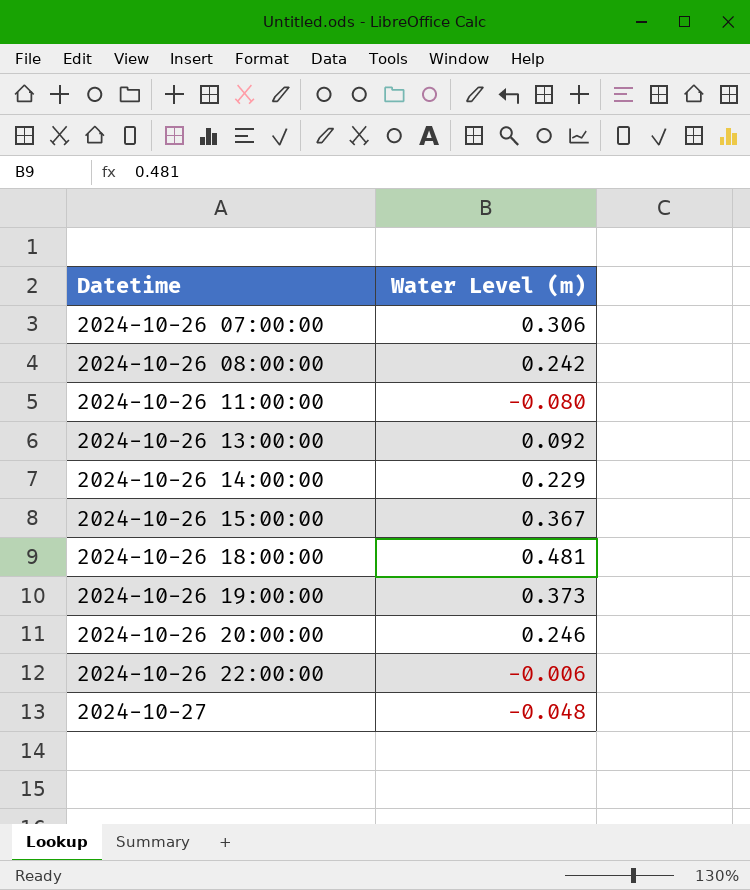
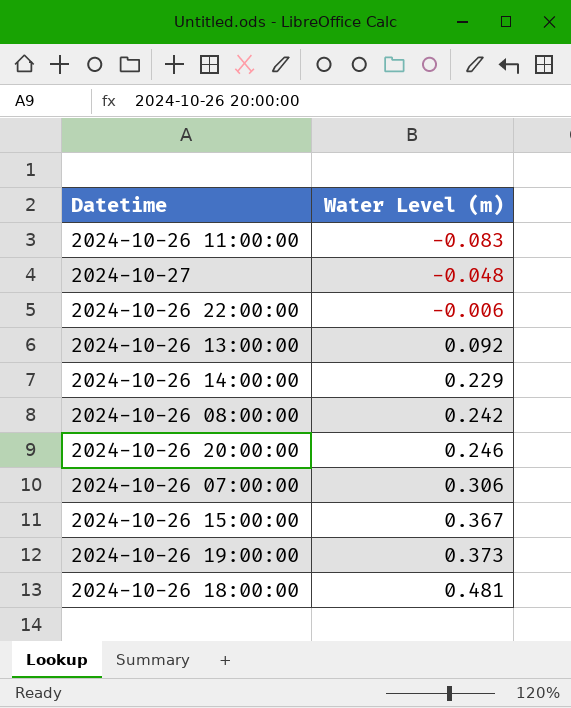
row order: Datetime ascending -> Water Level (m) ascending
2024-10-26 11:00:00 | Water Level (m): -0.080 -> -0.083

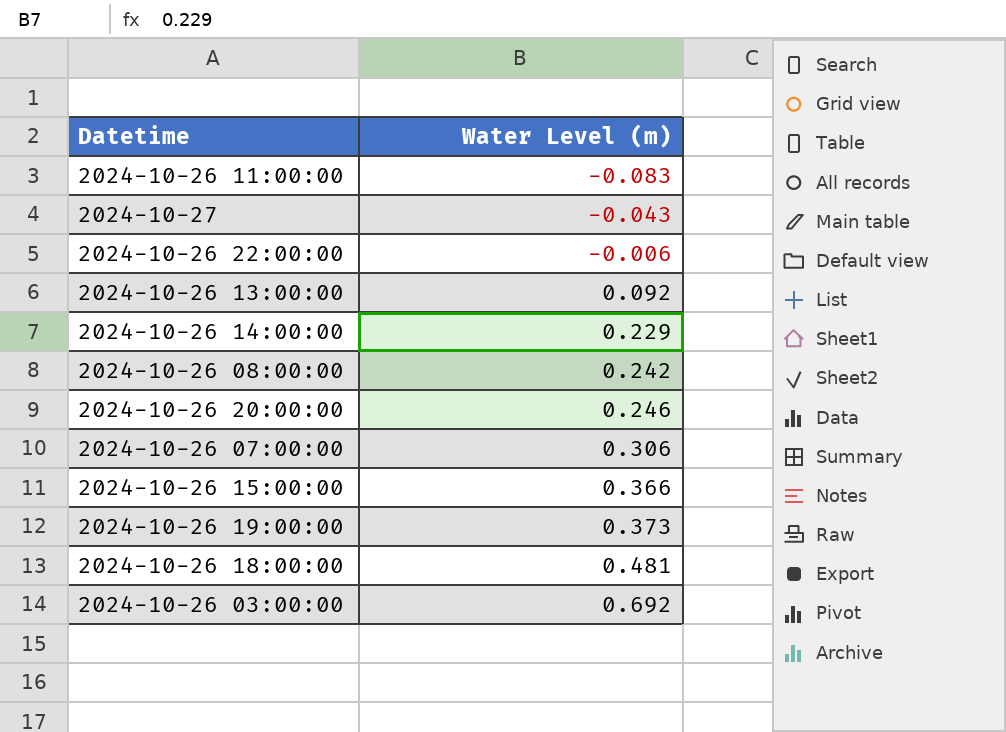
2024-10-27 | Water Level (m): -0.048 -> -0.043
2024-10-26 15:00:00 | Water Level (m): 0.367 -> 0.366
row 2024-10-26 03:00:00: none -> 0.692

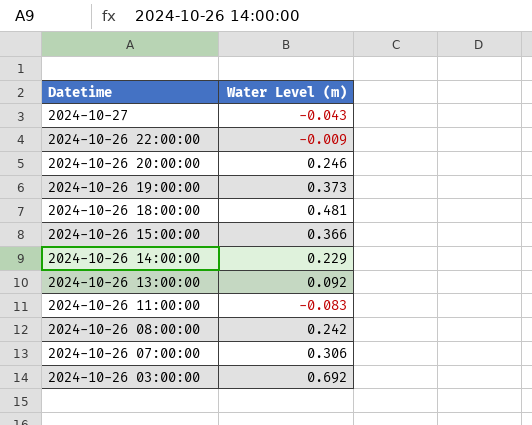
row order: Water Level (m) ascending -> Datetime descending
2024-10-26 22:00:00 | Water Level (m): -0.006 -> -0.009

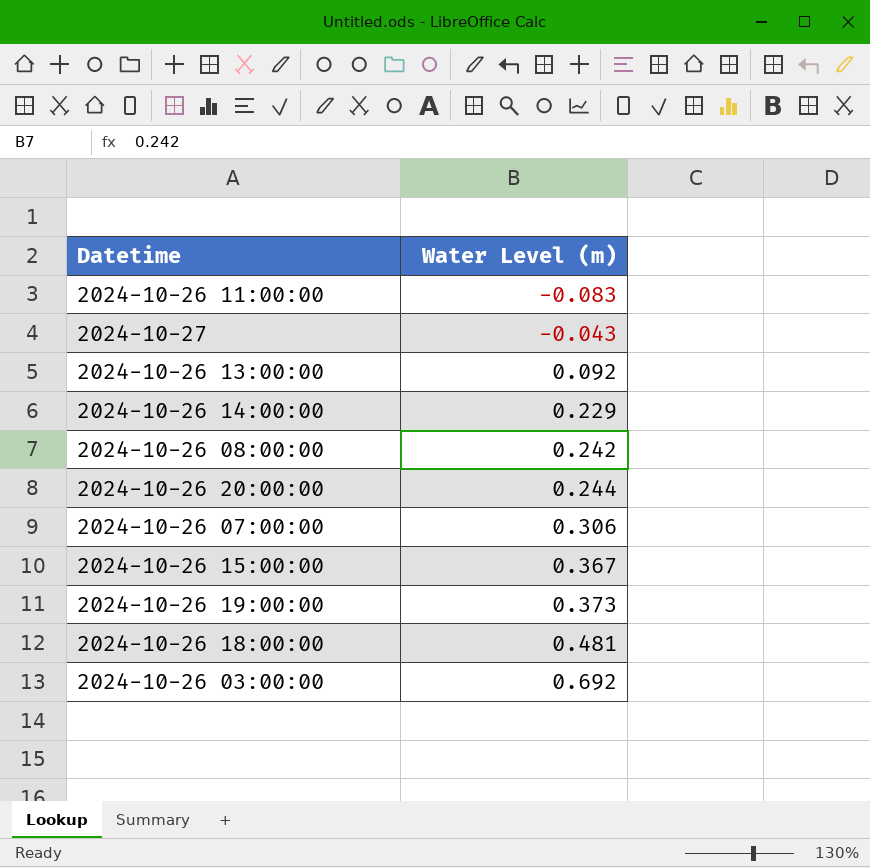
row order: Datetime descending -> Water Level (m) ascending
row 2024-10-26 22:00:00: -0.009 -> none
2024-10-26 20:00:00 | Water Level (m): 0.246 -> 0.244
2024-10-26 15:00:00 | Water Level (m): 0.366 -> 0.367

